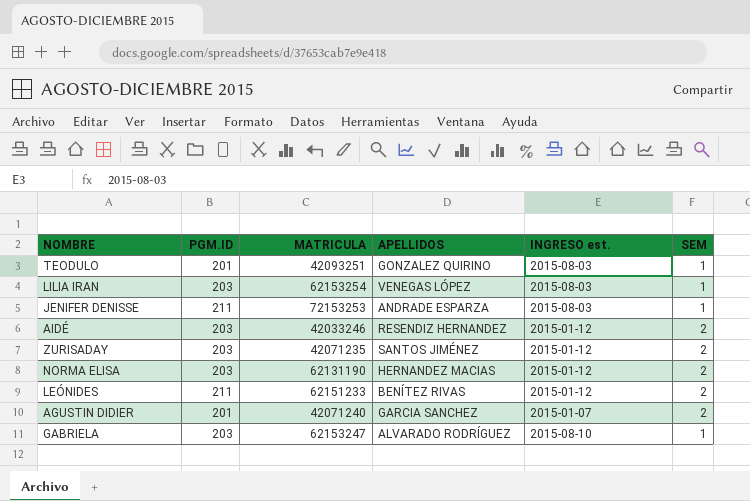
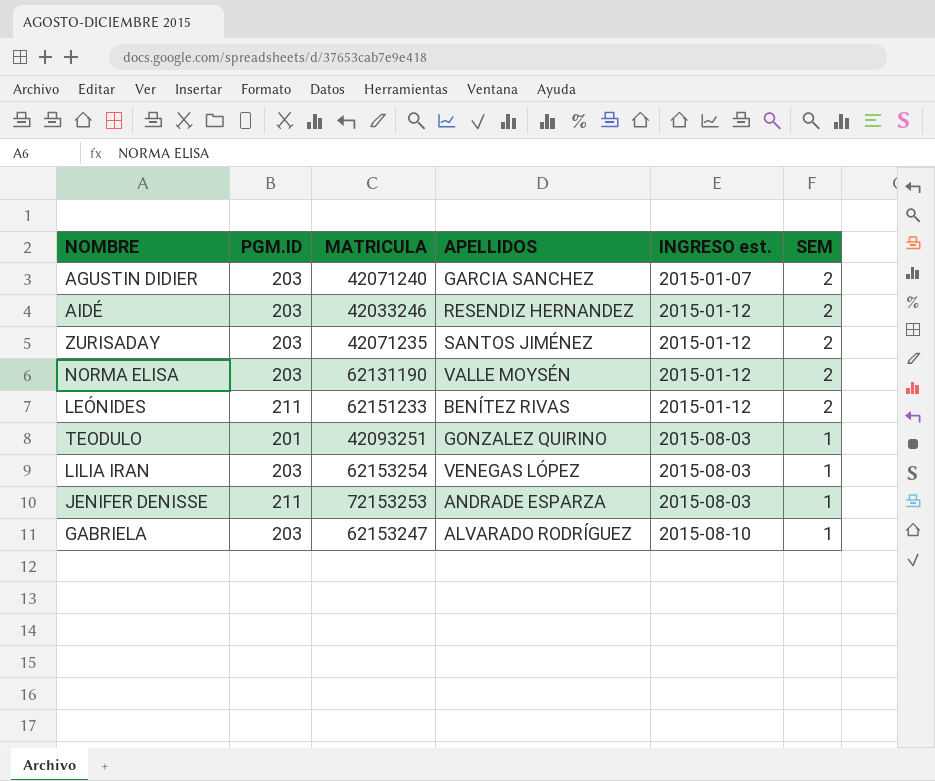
row order: none -> INGRESO est. ascending
AGUSTIN DIDIER | PGM.ID: 201 -> 203
NORMA ELISA | APELLIDOS: HERNANDEZ MACIAS -> VALLE MOYSÉN

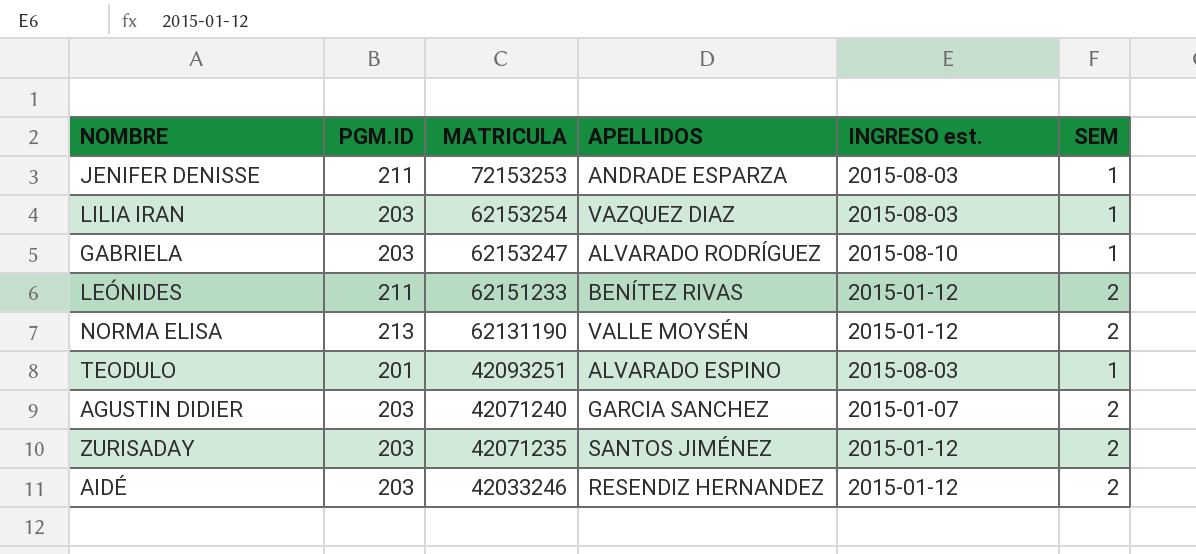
row order: INGRESO est. ascending -> MATRICULA descending
LILIA IRAN | APELLIDOS: VENEGAS LÓPEZ -> VAZQUEZ DIAZ
NORMA ELISA | PGM.ID: 203 -> 213
TEODULO | APELLIDOS: GONZALEZ QUIRINO -> ALVARADO ESPINO

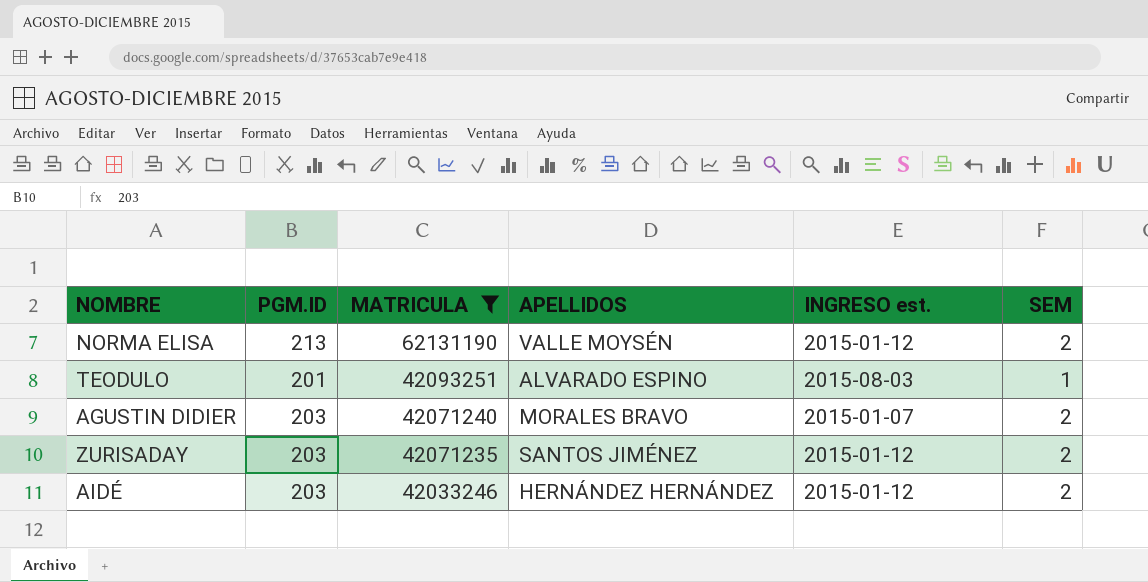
filter: none -> MATRICULA <= 62131190
AGUSTIN DIDIER | APELLIDOS: GARCIA SANCHEZ -> MORALES BRAVO
AIDÉ | APELLIDOS: RESENDIZ HERNANDEZ -> HERNÁNDEZ HERNÁNDEZ

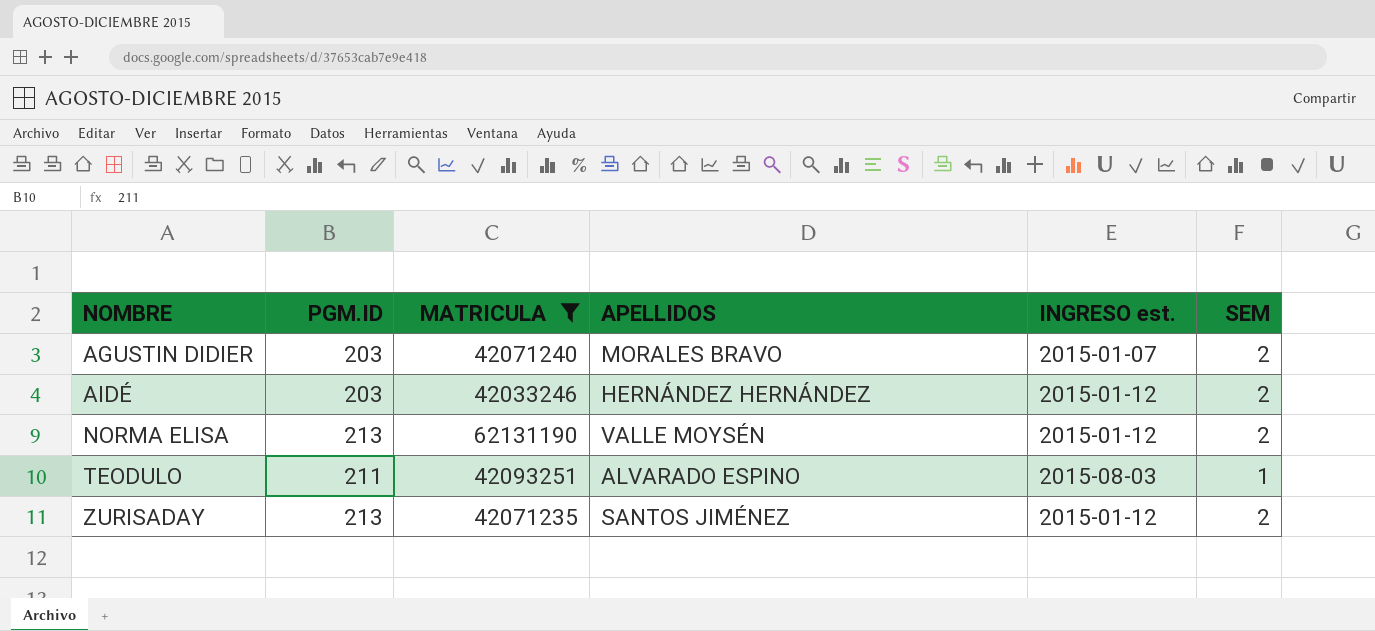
row order: MATRICULA descending -> NOMBRE ascending
TEODULO | PGM.ID: 201 -> 211
ZURISADAY | PGM.ID: 203 -> 213

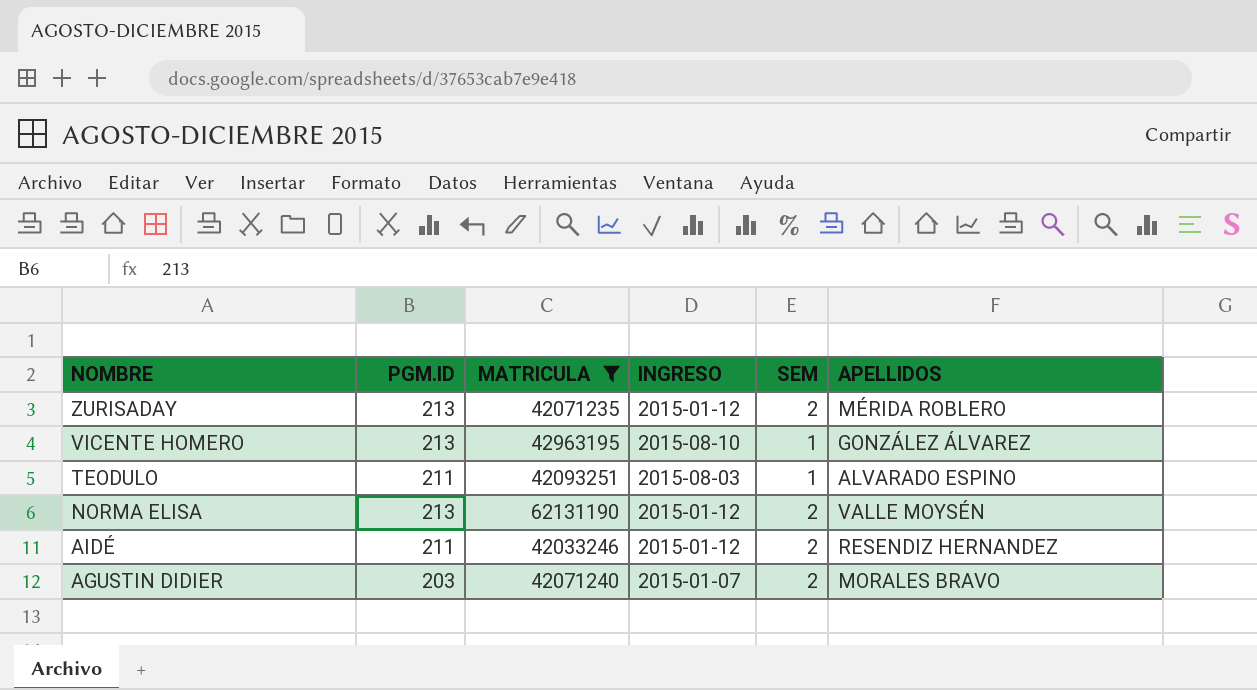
row order: NOMBRE ascending -> NOMBRE descending
column name: INGRESO est. -> INGRESO
column APELLIDOS | position: 4 -> 6
ZURISADAY | APELLIDOS: SANTOS JIMÉNEZ -> MÉRIDA ROBLERO
row VICENTE HOMERO: none -> 213 | 42963195 | 2015-08-10 | 1 | GONZÁLEZ ÁLVAREZ
AIDÉ | PGM.ID: 203 -> 211
AIDÉ | APELLIDOS: HERNÁNDEZ HERNÁNDEZ -> RESENDIZ HERNANDEZ

